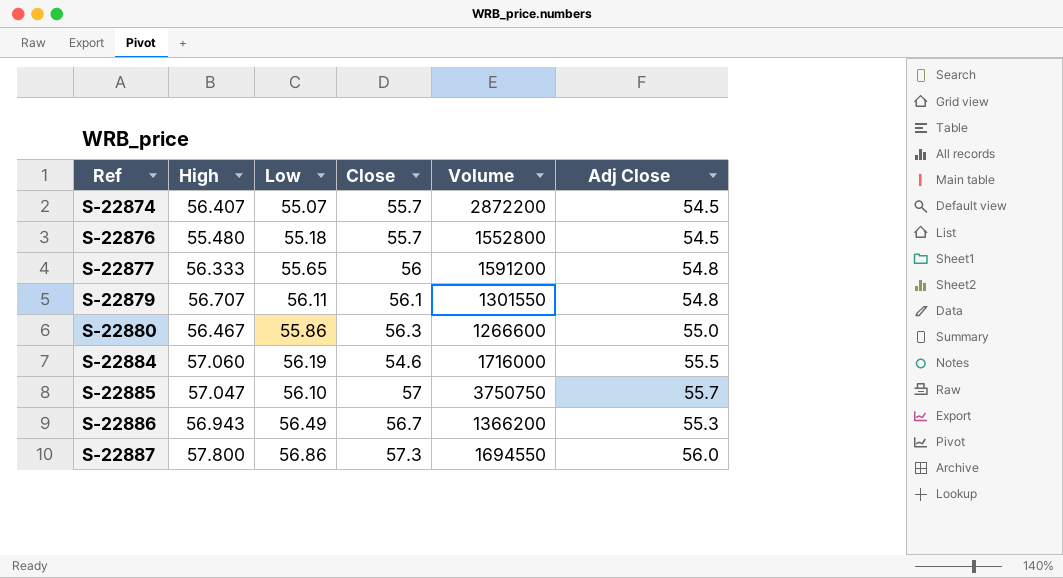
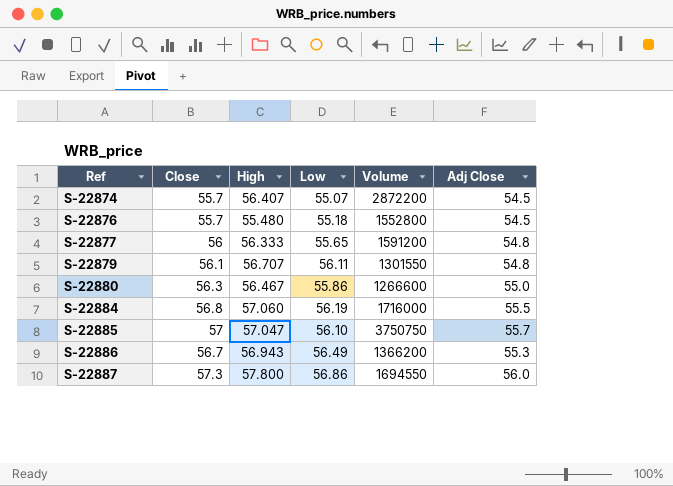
column Close | position: 4 -> 2
S-22884 | Close: 54.6 -> 56.8

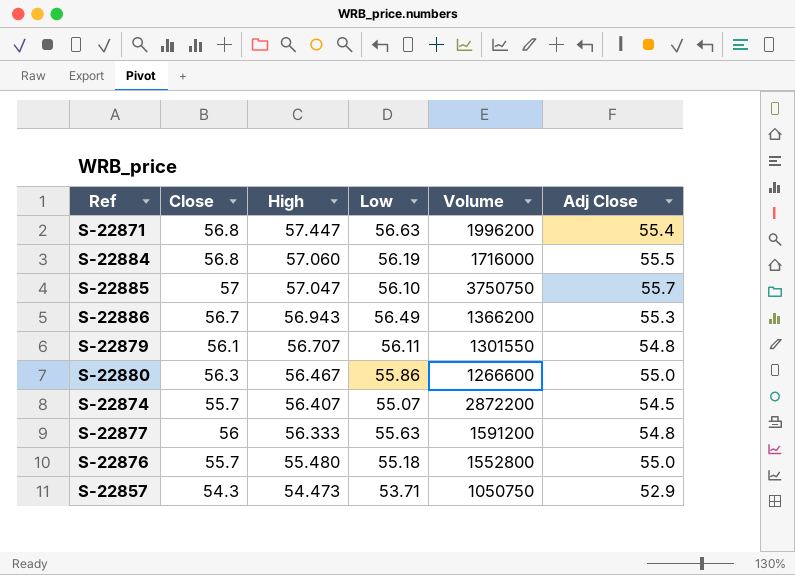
row order: Ref ascending -> High descending
row S-22887: 57.3 | 57.800 | 56.86 | 1694550 | 56.0 -> none
row S-22871: none -> 56.8 | 57.447 | 56.63 | 1996200 | 55.4
S-22877 | Low: 55.65 -> 55.63
S-22876 | Adj Close: 54.5 -> 55.0
row S-22857: none -> 54.3 | 54.473 | 53.71 | 1050750 | 52.9

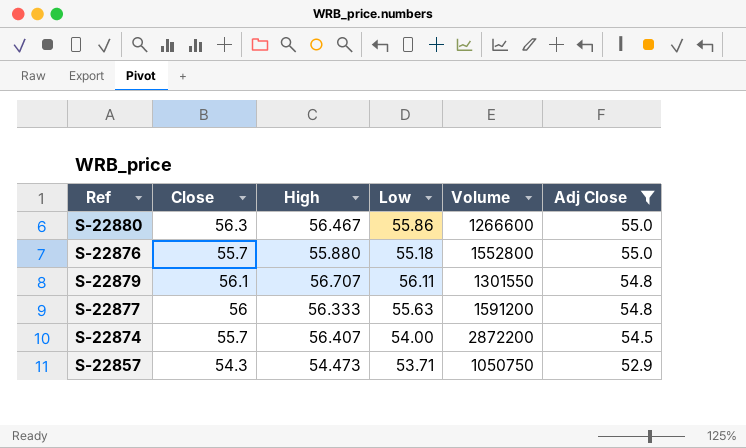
filter: none -> Adj Close <= 55.0
row order: High descending -> Adj Close descending
S-22876 | High: 55.480 -> 55.880
S-22874 | Low: 55.07 -> 54.00

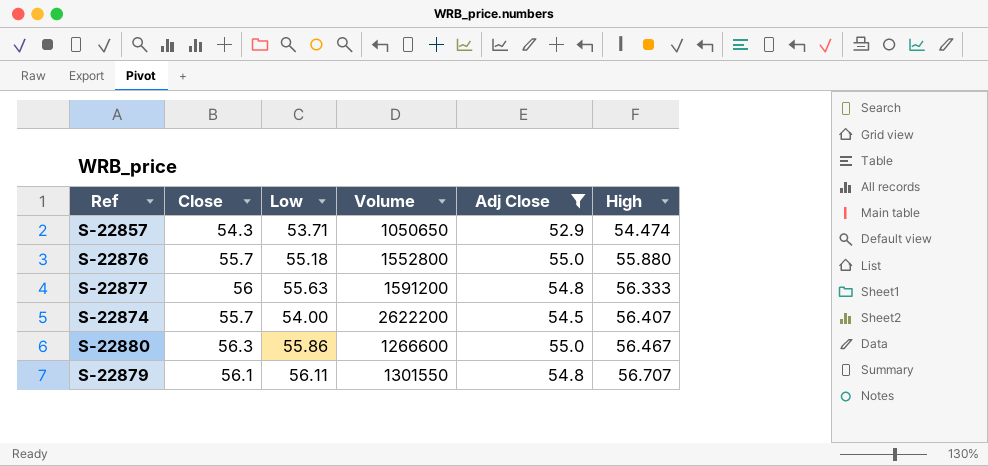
row order: Adj Close descending -> High ascending
column High | position: 3 -> 6
S-22857 | Volume: 1050750 -> 1050650
S-22857 | High: 54.473 -> 54.474
S-22874 | Volume: 2872200 -> 2622200

